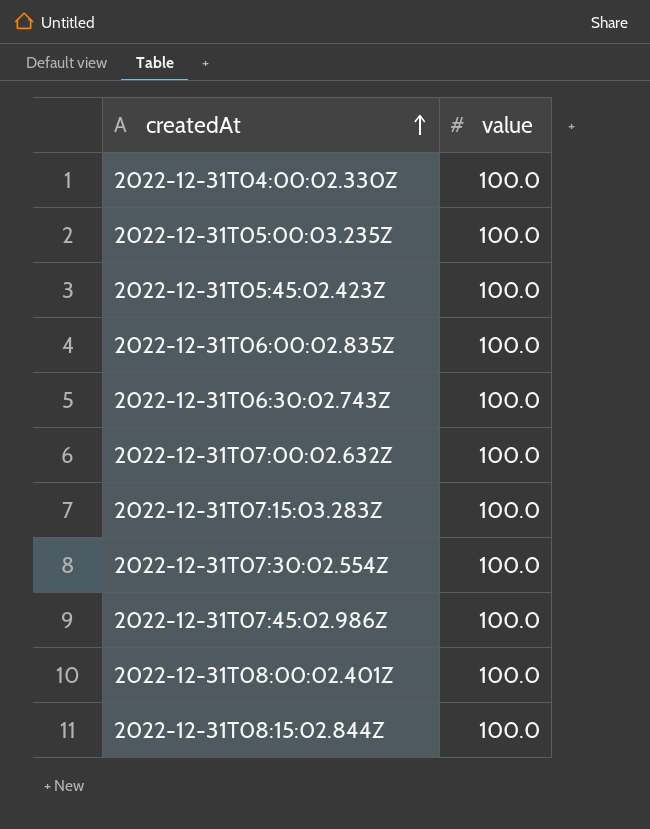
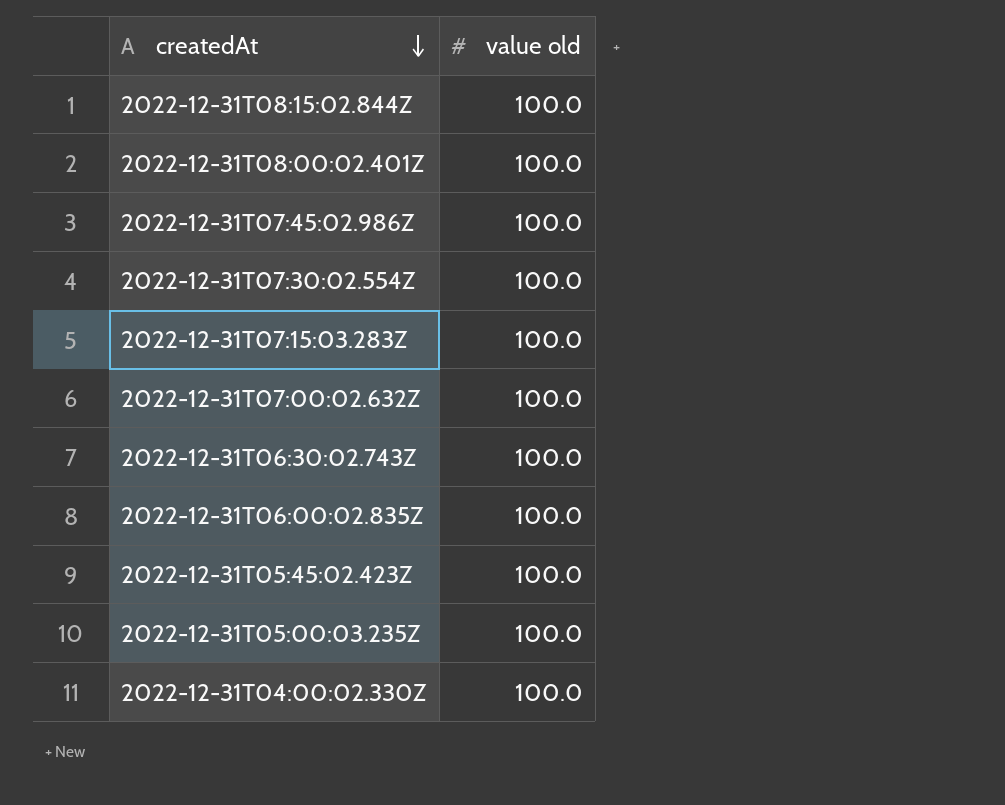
row order: createdAt ascending -> createdAt descending
column name: value -> value old

